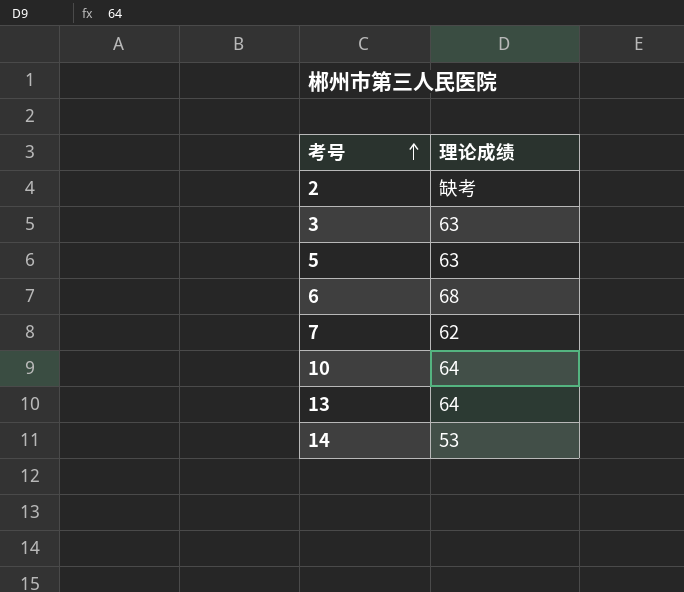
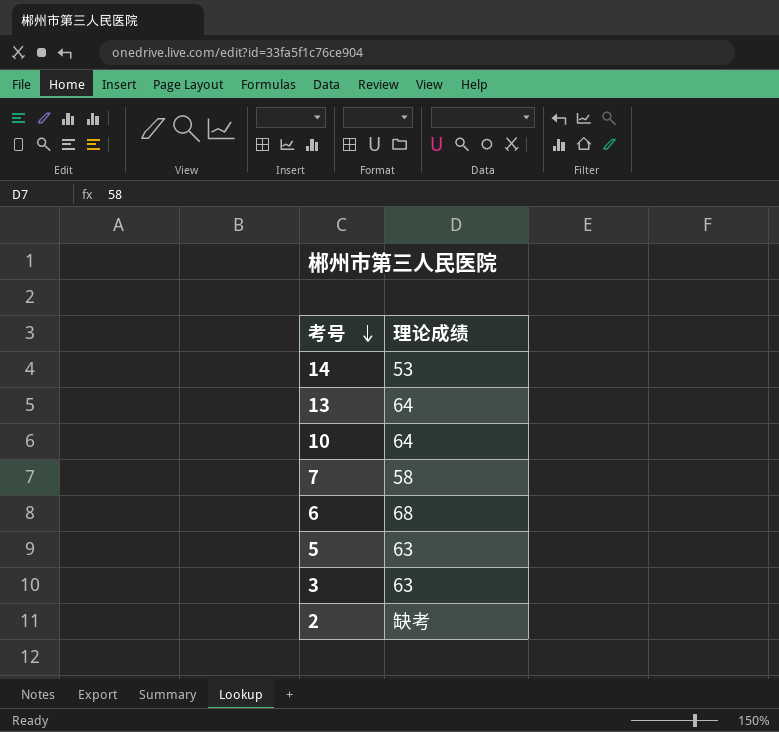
row order: 考号 ascending -> 考号 descending
7 | 理论成绩: 62 -> 58

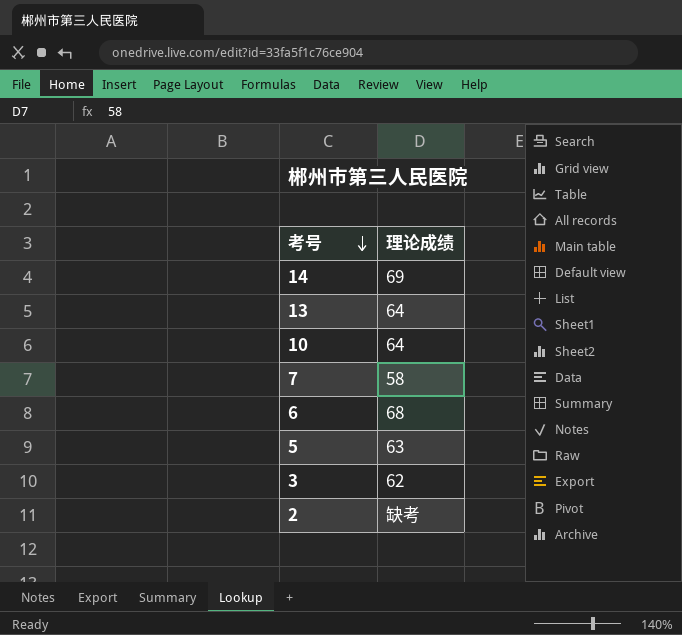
14 | 理论成绩: 53 -> 69
3 | 理论成绩: 63 -> 62

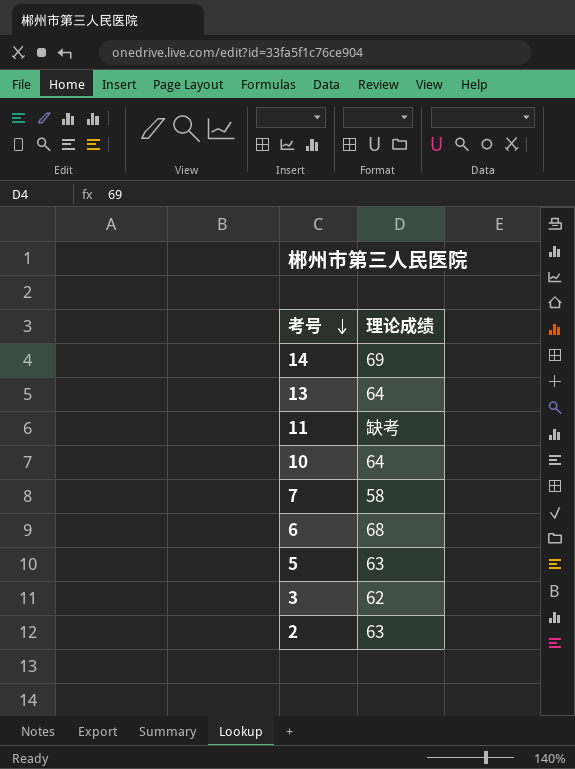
row 11: none -> 缺考
2 | 理论成绩: 缺考 -> 63

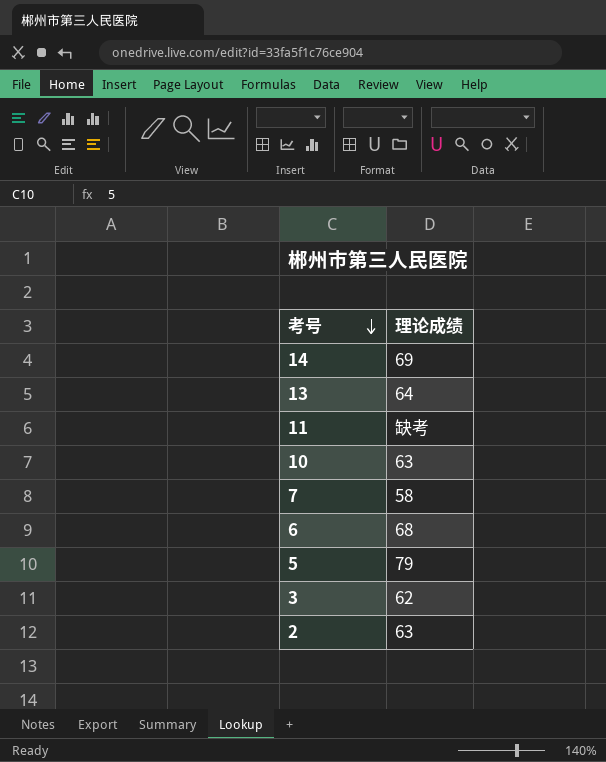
10 | 理论成绩: 64 -> 63
5 | 理论成绩: 63 -> 79

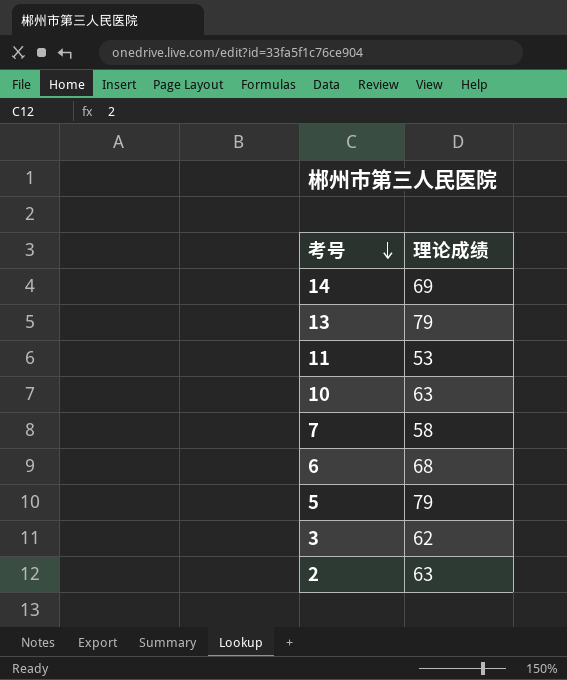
13 | 理论成绩: 64 -> 79
11 | 理论成绩: 缺考 -> 53

